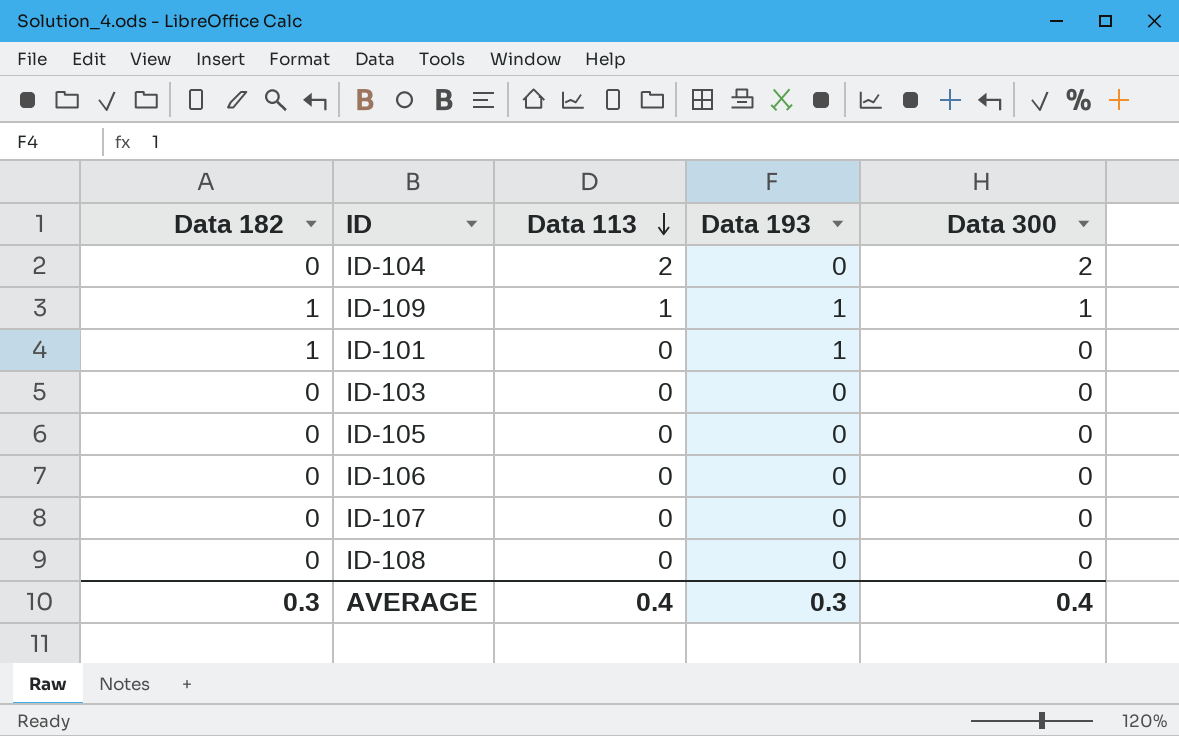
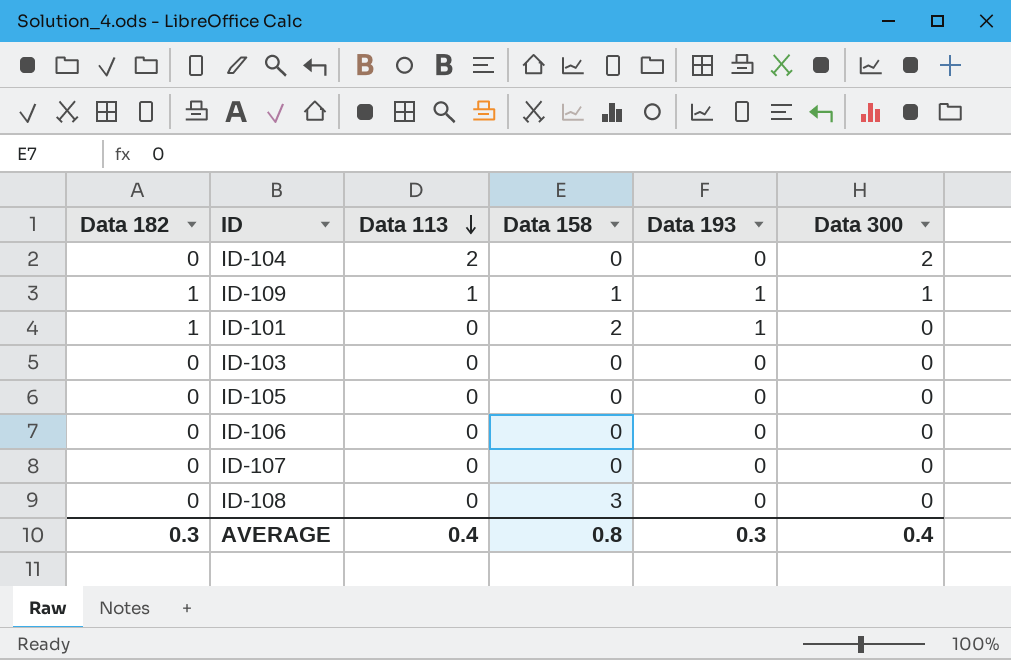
column Data 158 | position: none -> 4

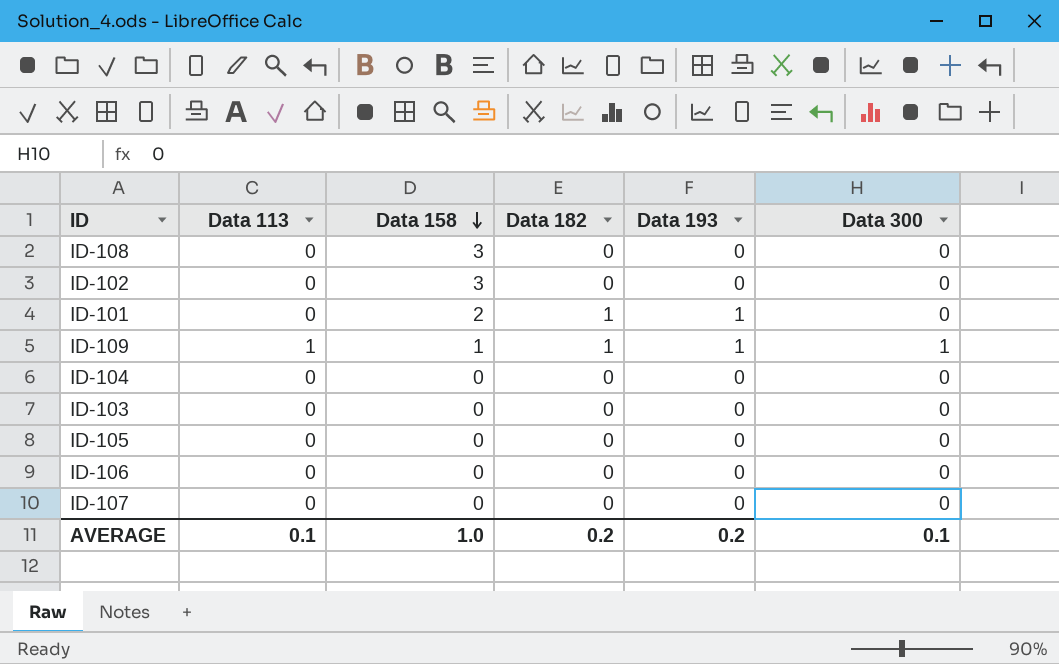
row order: Data 113 descending -> Data 158 descending
column Data 182 | position: 1 -> 4
row ID-102: none -> 0 | 3 | 0 | 0 | 0
ID-104 | Data 113: 2 -> 0
ID-104 | Data 300: 2 -> 0
AVERAGE | Data 113: 0.4 -> 0.1
AVERAGE | Data 158: 0.8 -> 1.0
AVERAGE | Data 182: 0.3 -> 0.2
AVERAGE | Data 193: 0.3 -> 0.2
AVERAGE | Data 300: 0.4 -> 0.1

